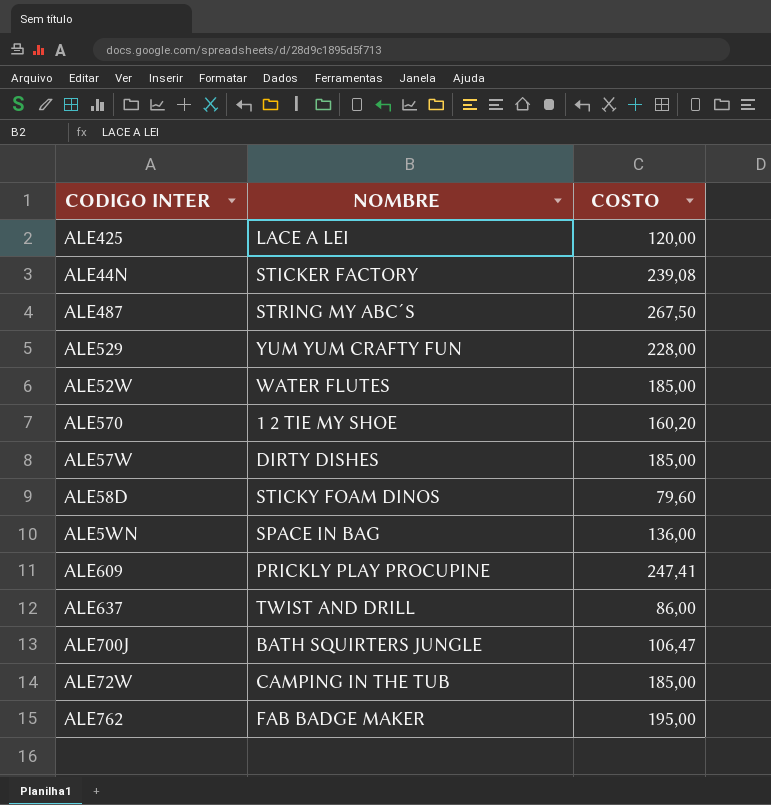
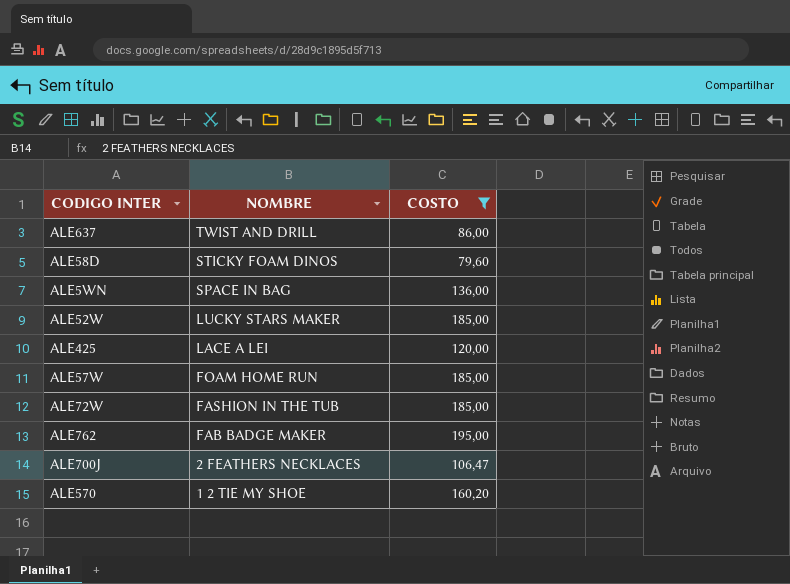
filter: none -> COSTO <= 195,00
row order: none -> NOMBRE descending
ALE52W | NOMBRE: WATER FLUTES -> LUCKY STARS MAKER
ALE57W | NOMBRE: DIRTY DISHES -> FOAM HOME RUN
ALE72W | NOMBRE: CAMPING IN THE TUB -> FASHION IN THE TUB
ALE700J | NOMBRE: BATH SQUIRTERS JUNGLE -> 2 FEATHERS NECKLACES

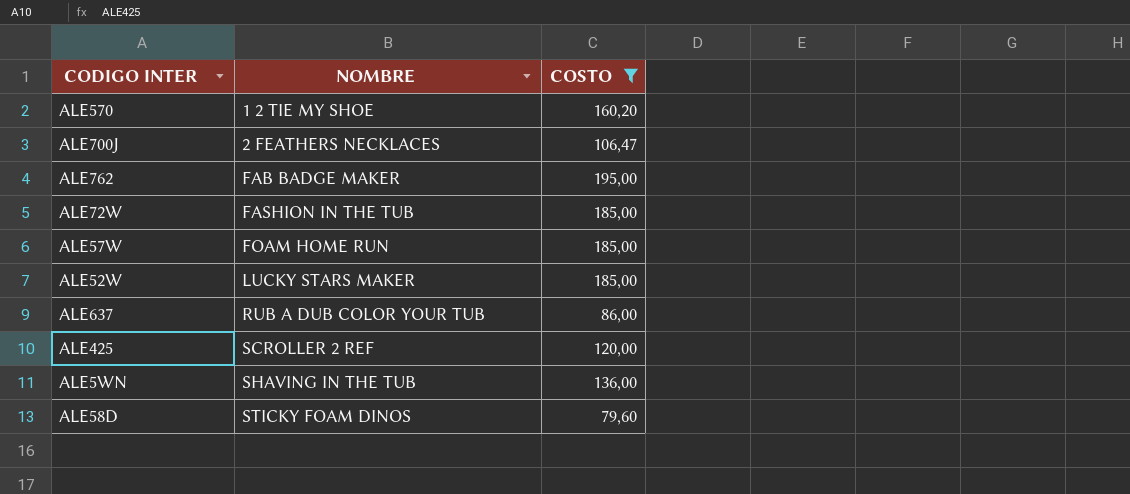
row order: NOMBRE descending -> NOMBRE ascending
ALE637 | NOMBRE: TWIST AND DRILL -> RUB A DUB COLOR YOUR TUB
ALE425 | NOMBRE: LACE A LEI -> SCROLLER 2 REF
ALE5WN | NOMBRE: SPACE IN BAG -> SHAVING IN THE TUB

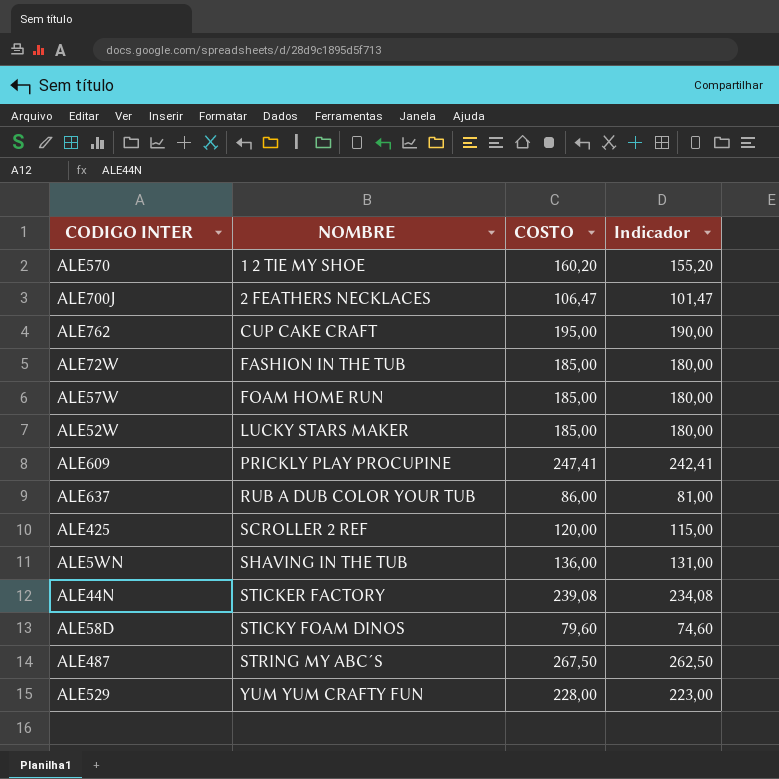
filter: COSTO <= 195,00 -> none
column Indicador | formula: none -> [COSTO] - 5
ALE762 | NOMBRE: FAB BADGE MAKER -> CUP CAKE CRAFT

